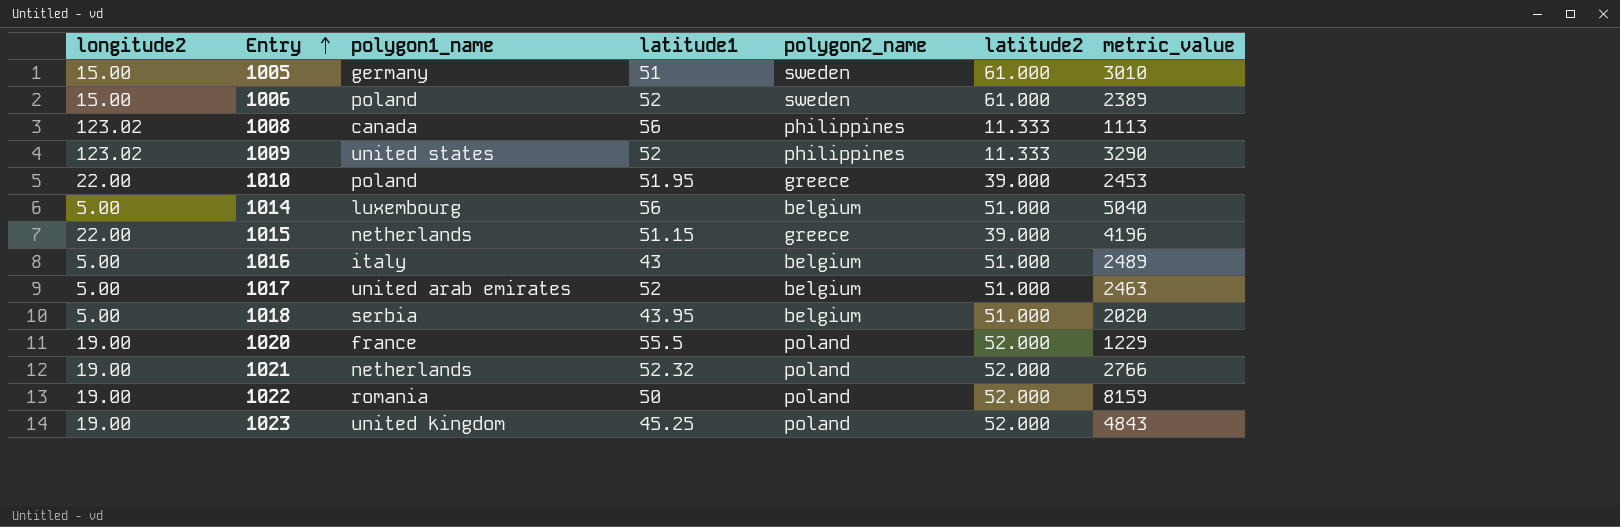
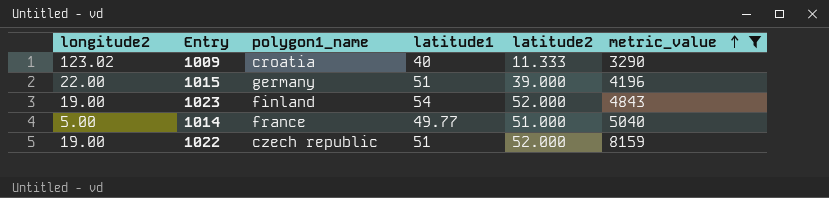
filter: none -> metric_value >= 3290
row order: Entry ascending -> metric_value ascending
column polygon2_name | position: 5 -> none
1009 | polygon1_name: united states -> croatia
1009 | latitude1: 52 -> 40
1015 | polygon1_name: netherlands -> germany
1015 | latitude1: 51.15 -> 51
1023 | polygon1_name: united kingdom -> finland
1023 | latitude1: 45.25 -> 54
1014 | polygon1_name: luxembourg -> france
1014 | latitude1: 56 -> 49.77
1022 | polygon1_name: romania -> czech republic
1022 | latitude1: 50 -> 51

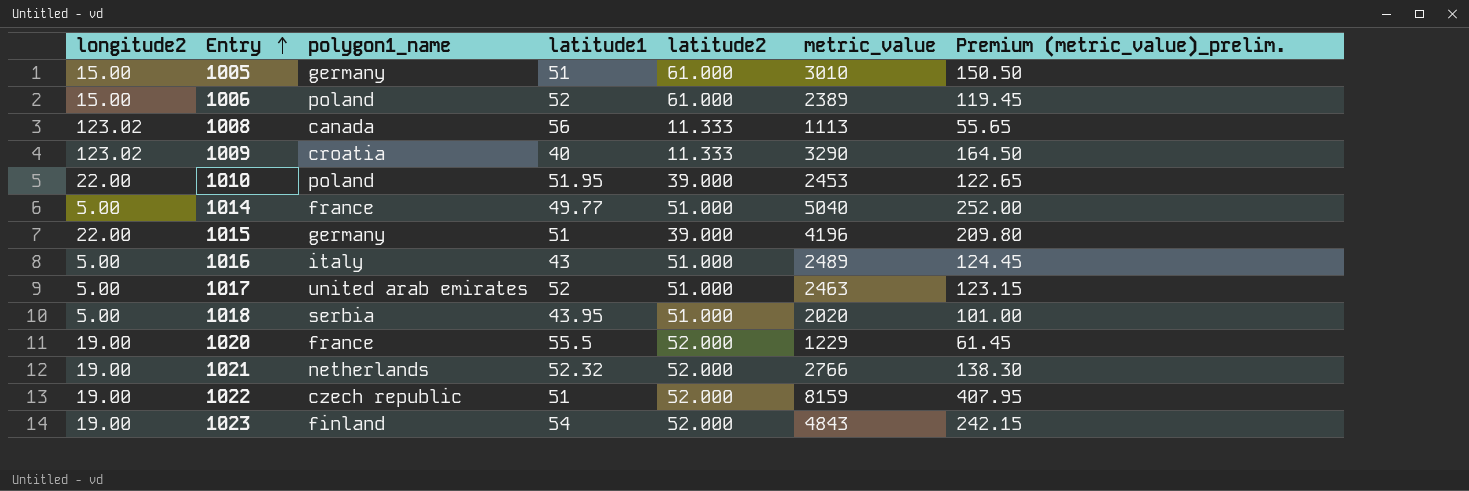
filter: metric_value >= 3290 -> none
row order: metric_value ascending -> Entry ascending
column Premium (metric_value)_prelim. | formula: none -> [metric_value] * 0.05

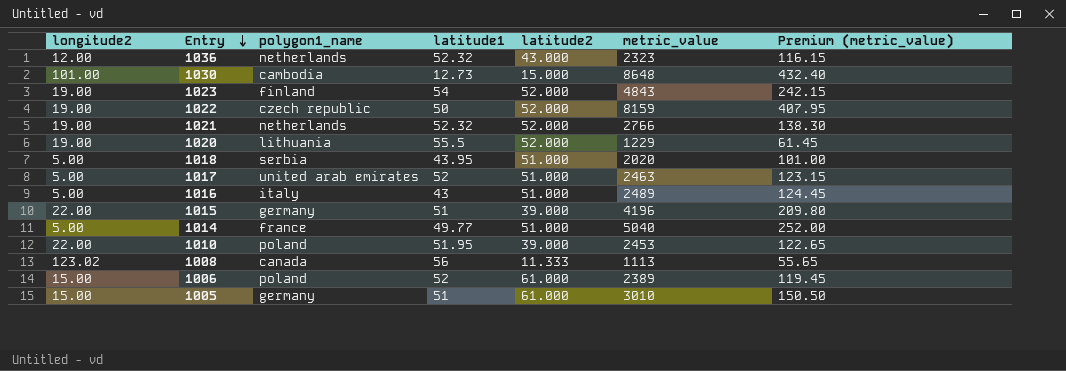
row order: Entry ascending -> Entry descending
column name: Premium (metric_value)_prelim. -> Premium (metric_value)
row 1009: 123.02 | croatia | 40 | 11.333 | 3290 | 164.50 -> none
row 1036: none -> 12.00 | netherlands | 52.32 | 43.000 | 2323 | 116.15
row 1030: none -> 101.00 | cambodia | 12.73 | 15.000 | 8648 | 432.40
1022 | latitude1: 51 -> 50
1020 | polygon1_name: france -> lithuania

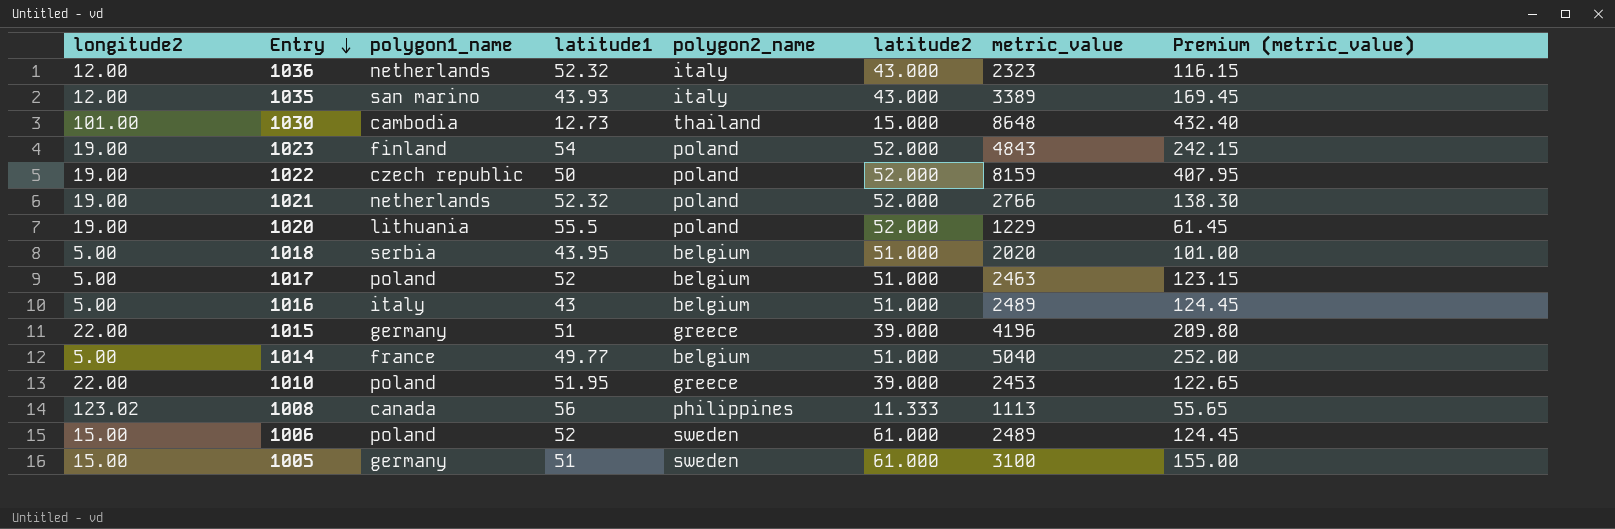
column polygon2_name | position: none -> 5
row 1035: none -> 12.00 | san marino | 43.93 | italy | 43.000 | 3389 | 169.45
1017 | polygon1_name: united arab emirates -> poland
1006 | metric_value: 2389 -> 2489
1006 | Premium (metric_value): 119.45 -> 124.45
1005 | metric_value: 3010 -> 3100
1005 | Premium (metric_value): 150.50 -> 155.00

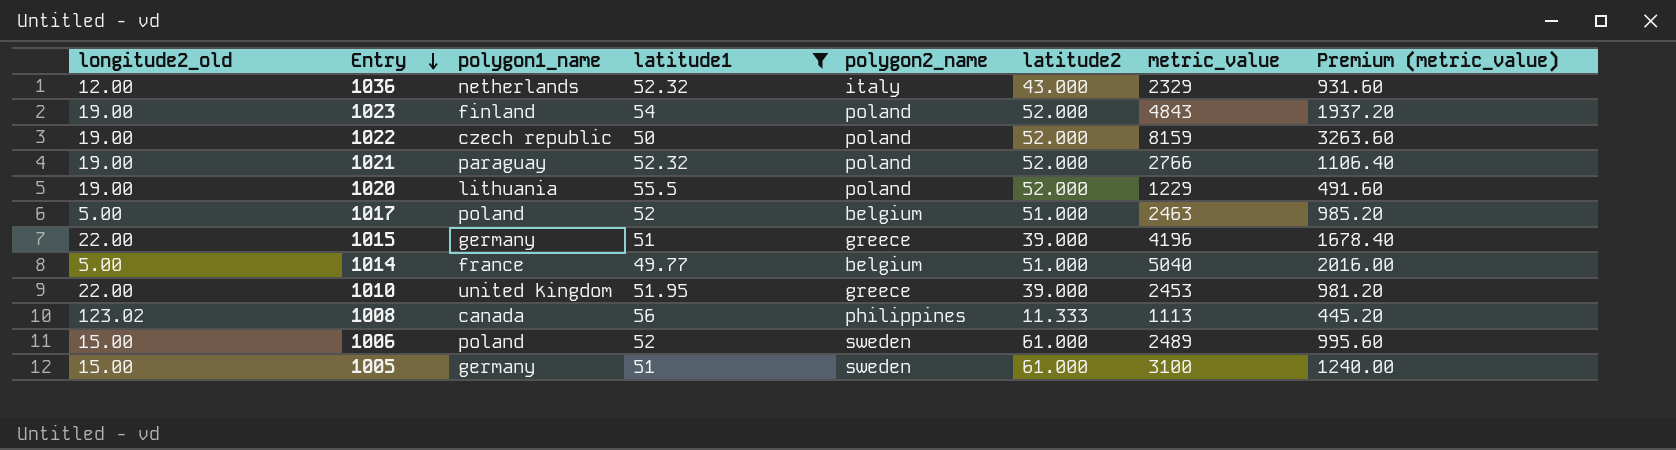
filter: none -> latitude1 >= 49.77
column name: longitude2 -> longitude2_old
column Premium (metric_value) | formula: [metric_value] * 0.05 -> [metric_value] * 0.4
1036 | metric_value: 2323 -> 2329
1021 | polygon1_name: netherlands -> paraguay
1010 | polygon1_name: poland -> united kingdom

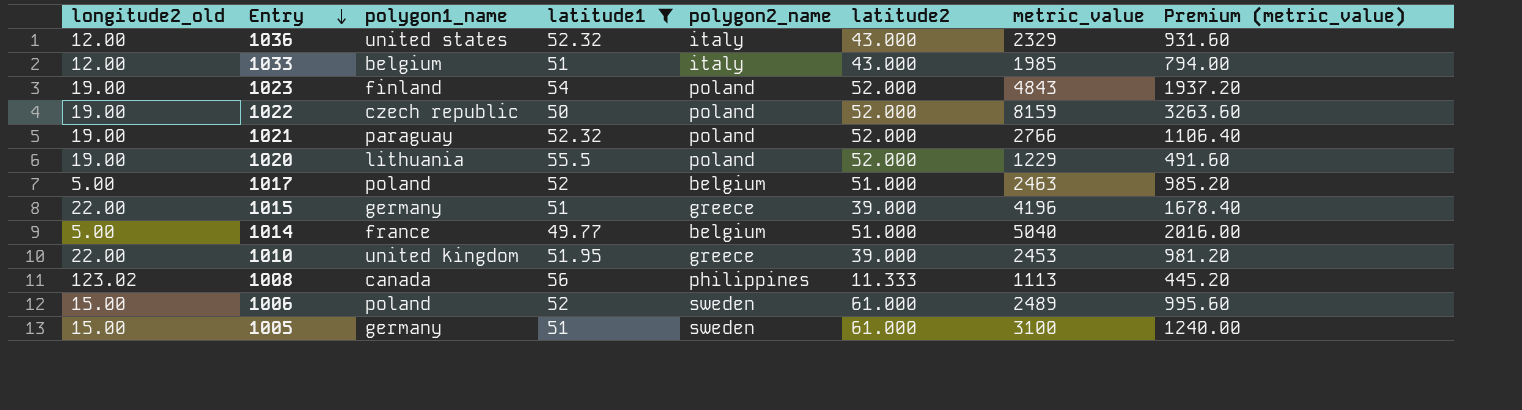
1036 | polygon1_name: netherlands -> united states
row 1033: none -> 12.00 | belgium | 51 | italy | 43.000 | 1985 | 794.00

